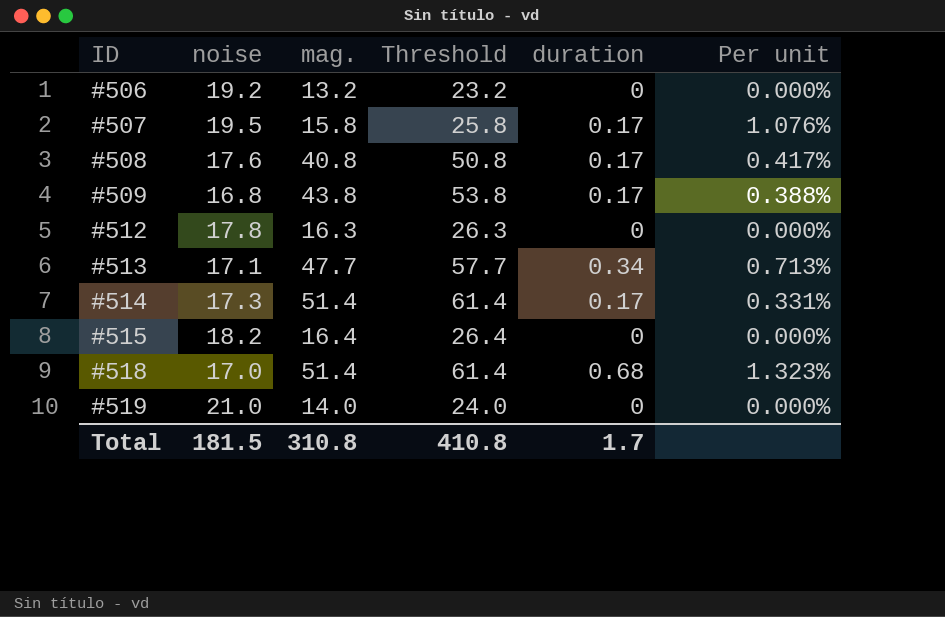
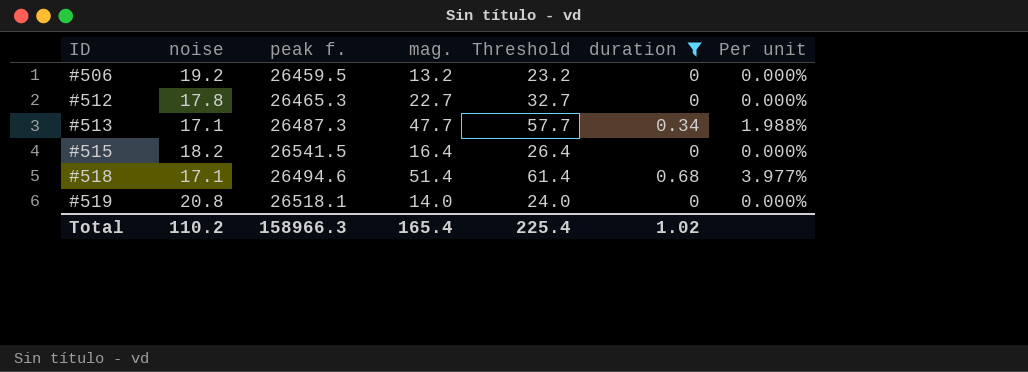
filter: none -> duration != 0.17
column peak f. | position: none -> 3
column Per unit | formula: [duration] / [mag.] -> [duration] / [noise]
#512 | mag.: 16.3 -> 22.7
#512 | Threshold: 26.3 -> 32.7
#518 | noise: 17.0 -> 17.1
#519 | noise: 21.0 -> 20.8
Total | noise: 181.5 -> 110.2
Total | mag.: 310.8 -> 165.4
Total | Threshold: 410.8 -> 225.4
Total | duration: 1.7 -> 1.02

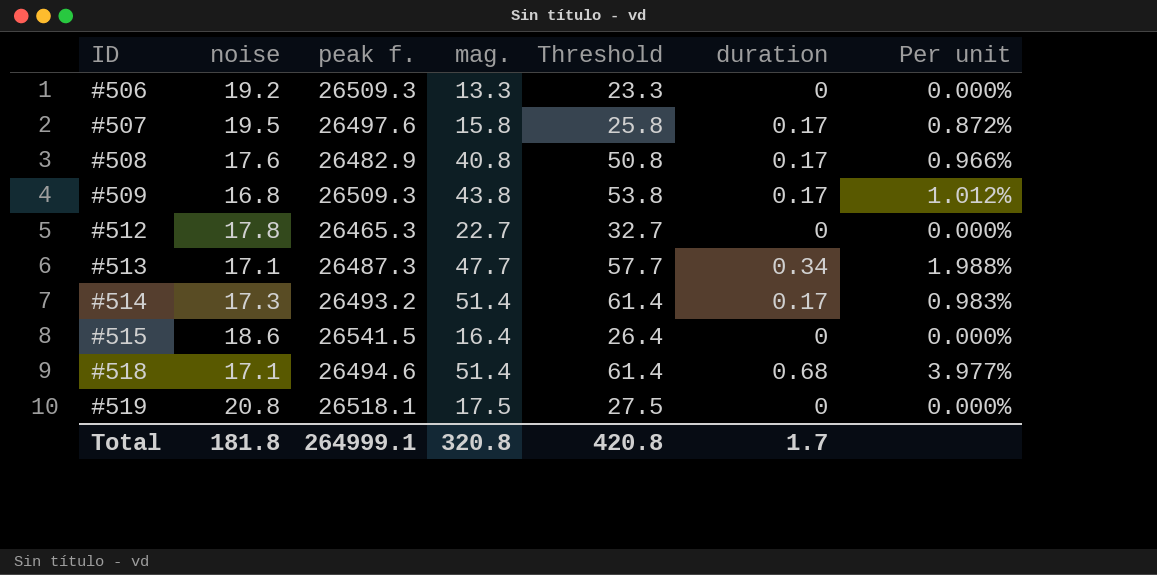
filter: duration != 0.17 -> none
#506 | peak f.: 26459.5 -> 26509.3
#506 | mag.: 13.2 -> 13.3
#506 | Threshold: 23.2 -> 23.3
#515 | noise: 18.2 -> 18.6
#519 | mag.: 14.0 -> 17.5
#519 | Threshold: 24.0 -> 27.5
Total | noise: 110.2 -> 181.8
Total | peak f.: 158966.3 -> 264999.1
Total | mag.: 165.4 -> 320.8
Total | Threshold: 225.4 -> 420.8
Total | duration: 1.02 -> 1.7

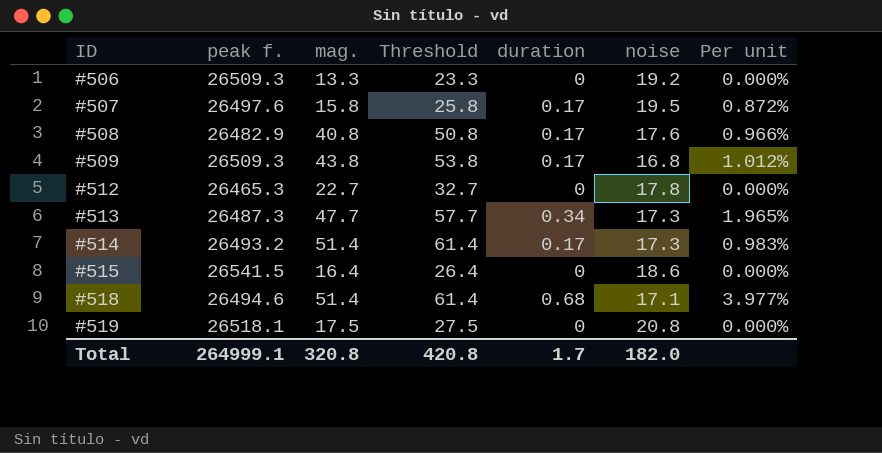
column noise | position: 2 -> 6
#513 | noise: 17.1 -> 17.3
#513 | Per unit: 1.988% -> 1.965%
Total | noise: 181.8 -> 182.0

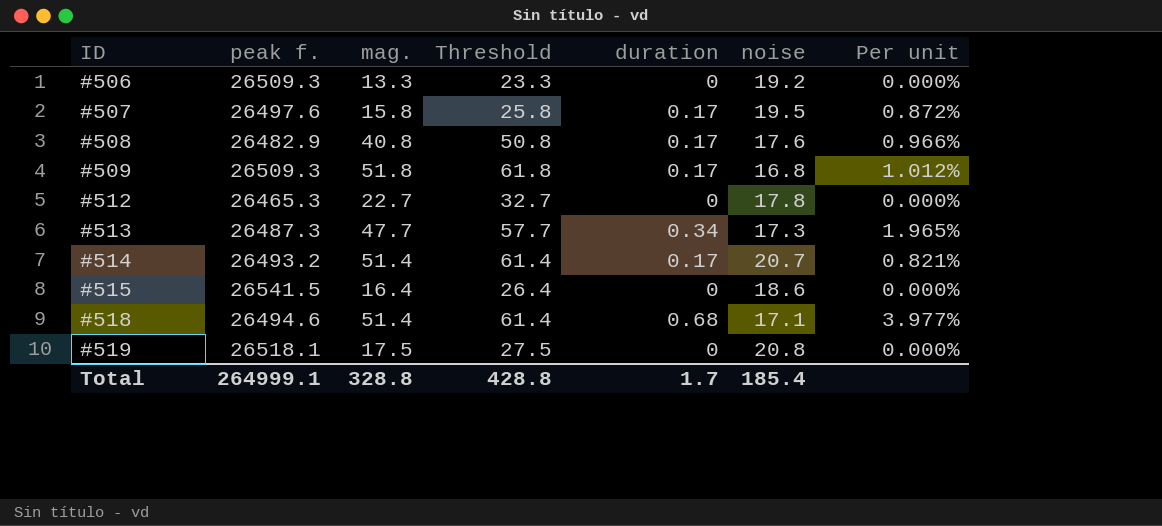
#509 | mag.: 43.8 -> 51.8
#509 | Threshold: 53.8 -> 61.8
#514 | noise: 17.3 -> 20.7
#514 | Per unit: 0.983% -> 0.821%
Total | mag.: 320.8 -> 328.8
Total | Threshold: 420.8 -> 428.8
Total | noise: 182.0 -> 185.4

